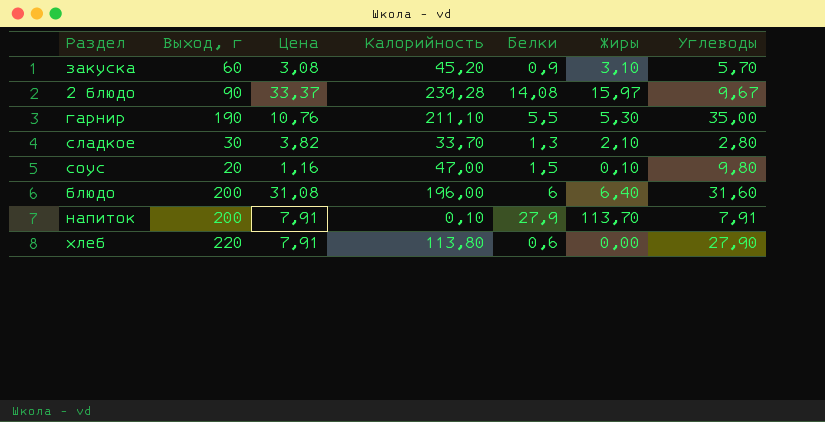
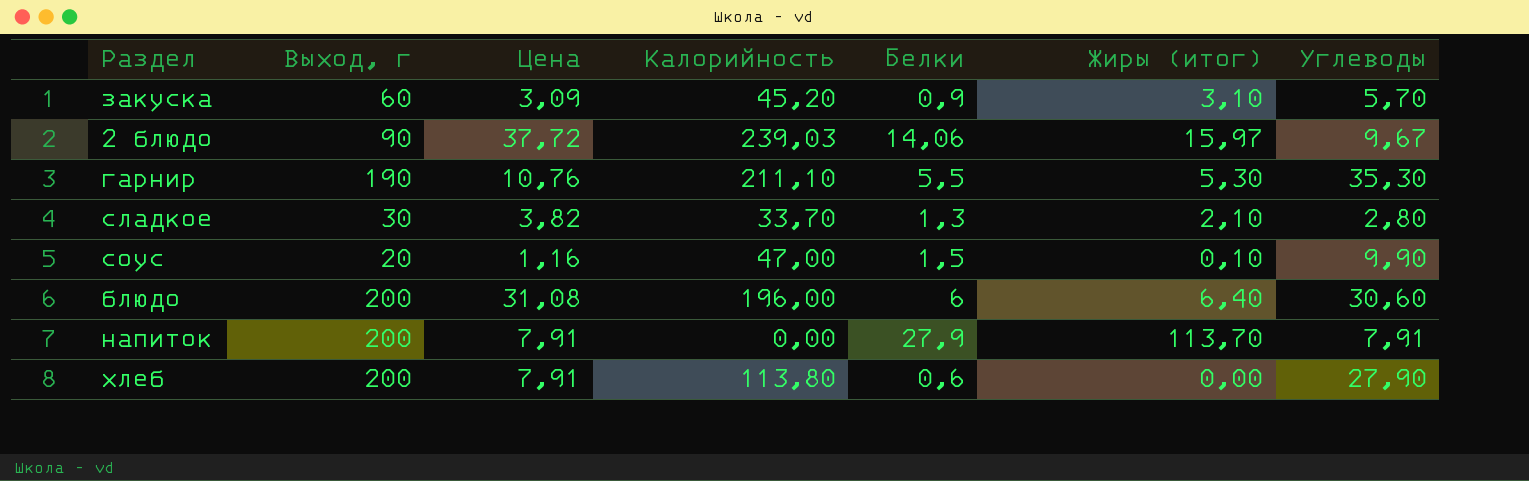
column name: Жиры -> Жиры (итог)
закуска | Цена: 3,08 -> 3,09
2 блюдо | Цена: 33,37 -> 37,72
2 блюдо | Калорийность: 239,28 -> 239,03
2 блюдо | Белки: 14,08 -> 14,06
гарнир | Углеводы: 35,00 -> 35,30
соус | Углеводы: 9,80 -> 9,90
блюдо | Углеводы: 31,60 -> 30,60
напиток | Калорийность: 0,10 -> 0,00
хлеб | Выход, г: 220 -> 200

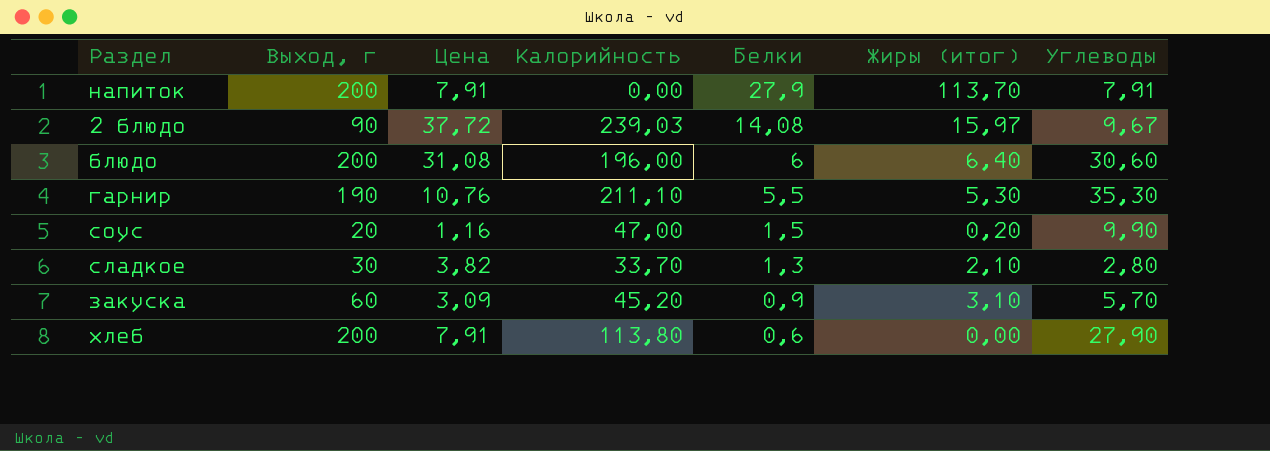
row order: none -> Белки descending
2 блюдо | Белки: 14,06 -> 14,08
соус | Жиры (итог): 0,10 -> 0,20

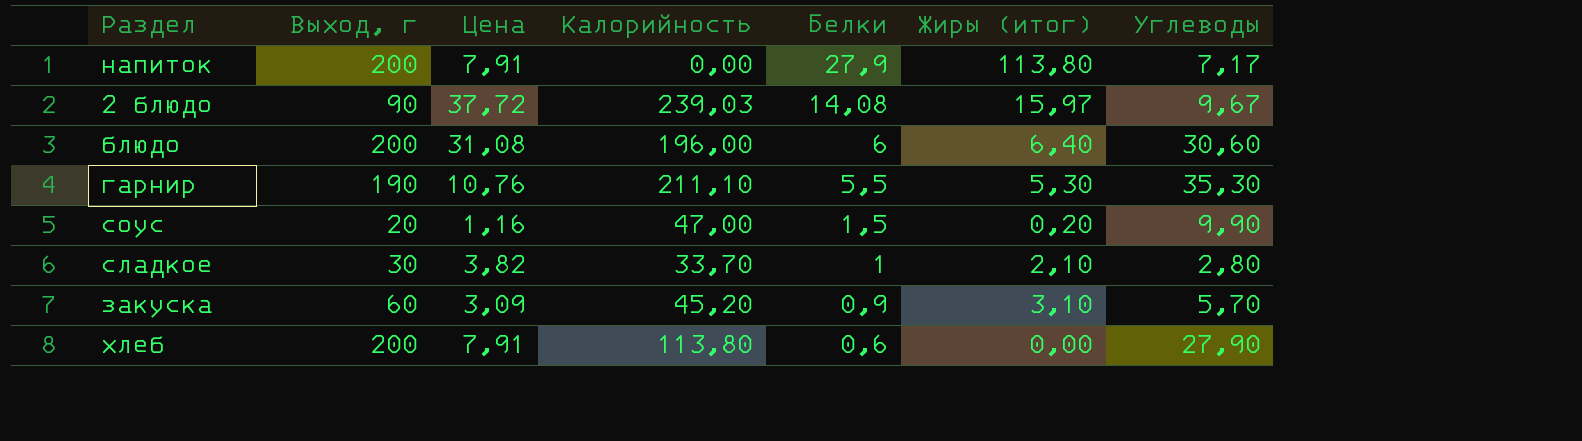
напиток | Жиры (итог): 113,70 -> 113,80
напиток | Углеводы: 7,91 -> 7,17
сладкое | Белки: 1,3 -> 1

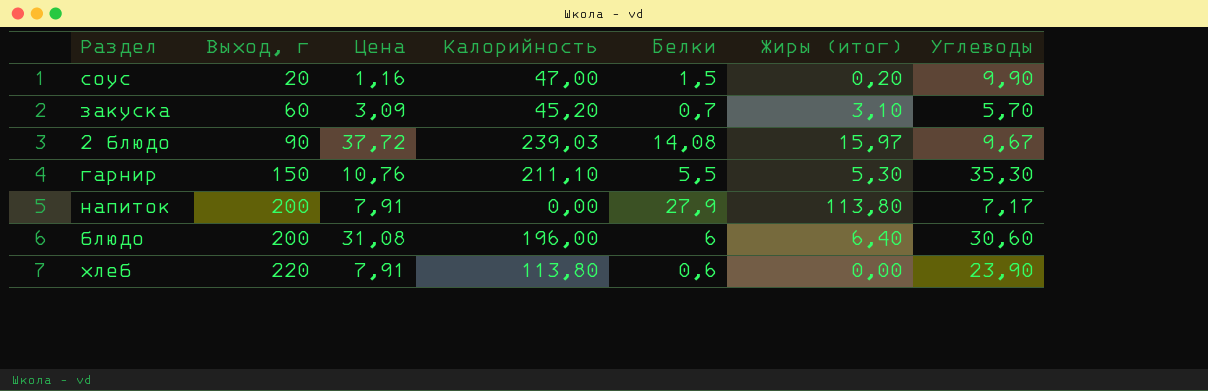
row order: Белки descending -> Выход, г ascending
row сладкое: 30 | 3,82 | 33,70 | 1 | 2,10 | 2,80 -> none
закуска | Белки: 0,9 -> 0,7
гарнир | Выход, г: 190 -> 150
хлеб | Выход, г: 200 -> 220
хлеб | Углеводы: 27,90 -> 23,90

